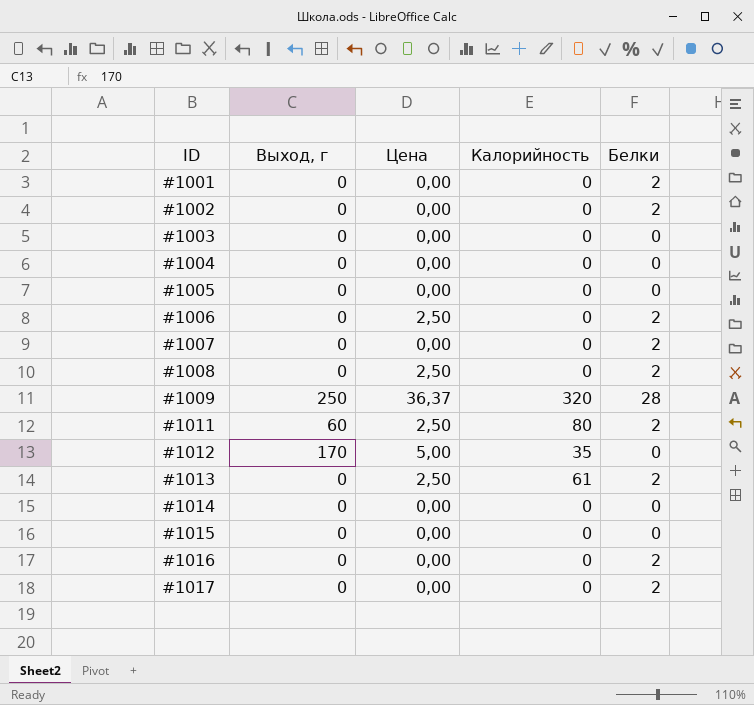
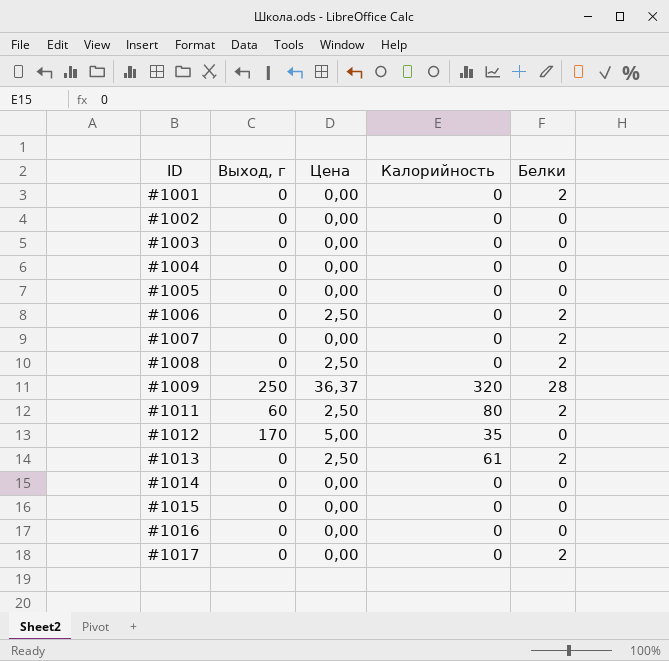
#1002 | Белки: 2 -> 0
#1016 | Белки: 2 -> 0

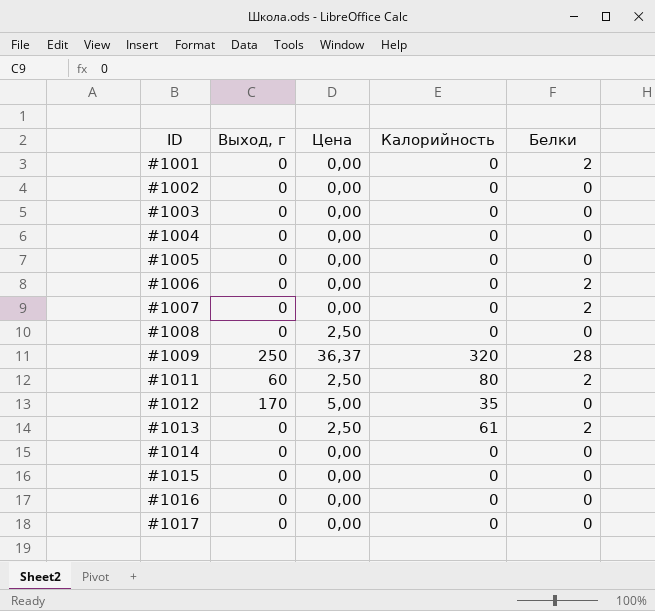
#1006 | Цена: 2,50 -> 0,00
#1008 | Белки: 2 -> 0
#1017 | Белки: 2 -> 0

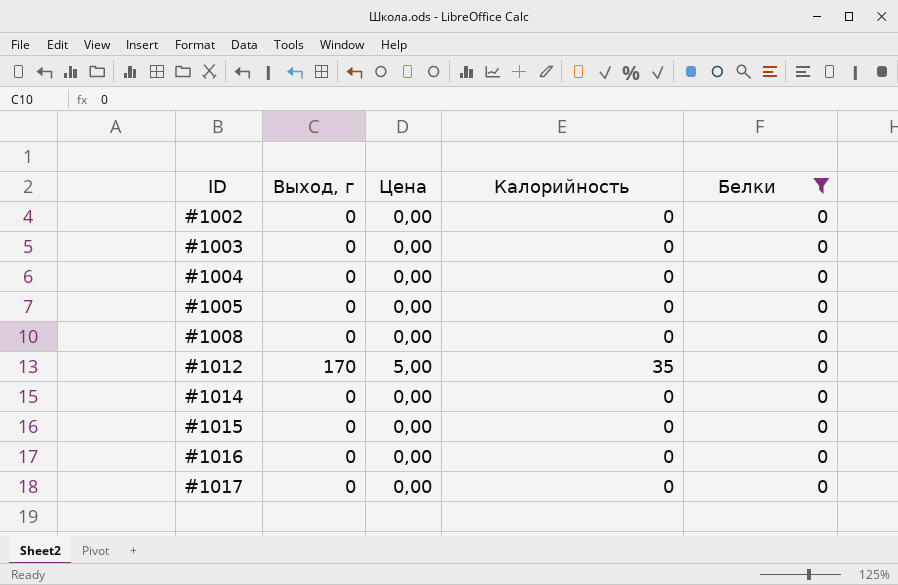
filter: none -> Белки = 0
#1008 | Цена: 2,50 -> 0,00

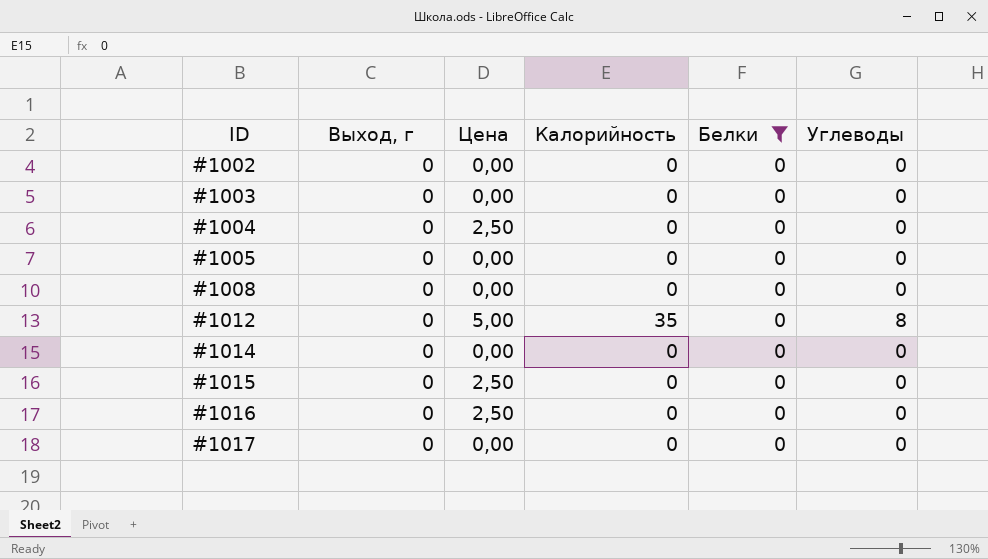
column Углеводы | position: none -> 6
#1004 | Цена: 0,00 -> 2,50
#1012 | Выход, г: 170 -> 0
#1015 | Цена: 0,00 -> 2,50
#1016 | Цена: 0,00 -> 2,50

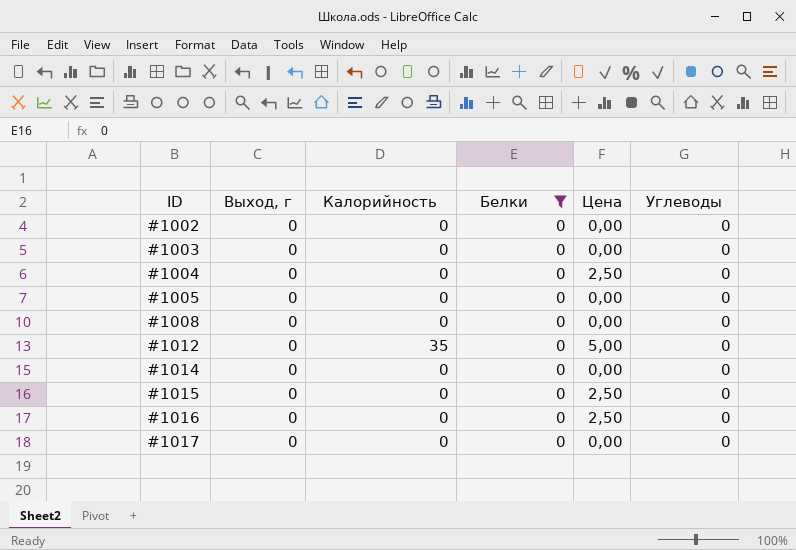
column Цена | position: 3 -> 5
#1012 | Углеводы: 8 -> 0

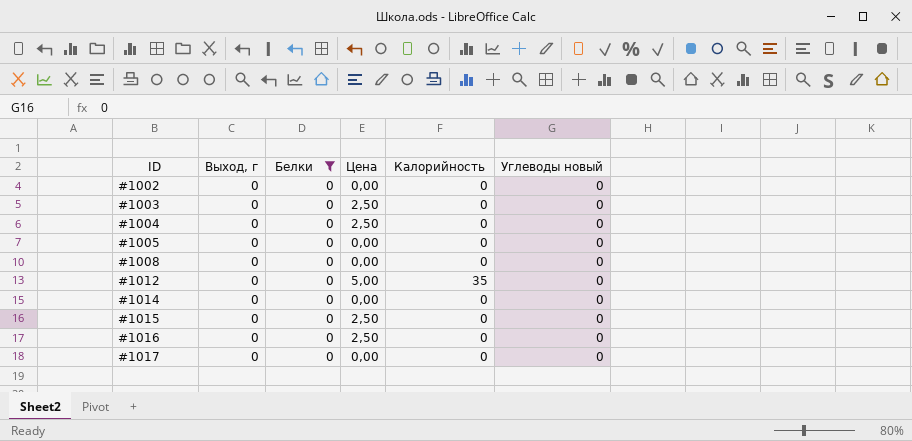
column Калорийность | position: 3 -> 5
column name: Углеводы -> Углеводы новый
#1003 | Цена: 0,00 -> 2,50

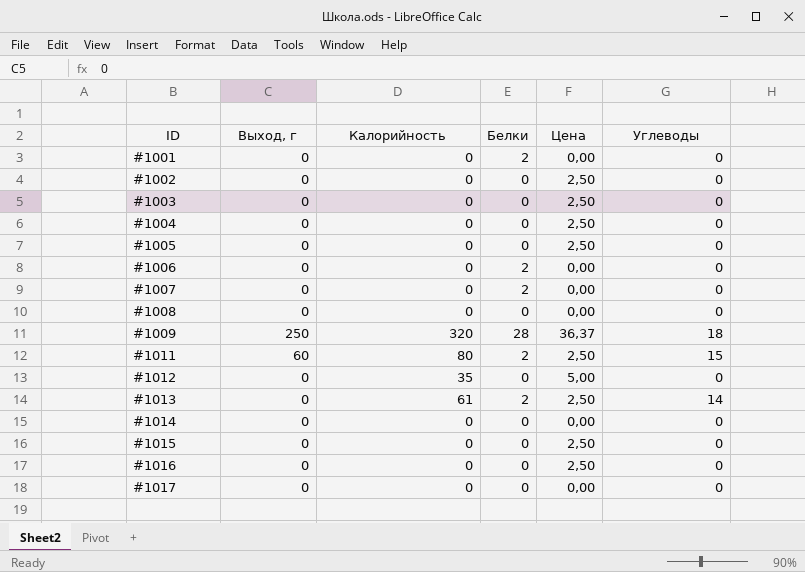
filter: Белки = 0 -> none
column Калорийность | position: 5 -> 3
column name: Углеводы новый -> Углеводы
#1002 | Цена: 0,00 -> 2,50
#1005 | Цена: 0,00 -> 2,50

